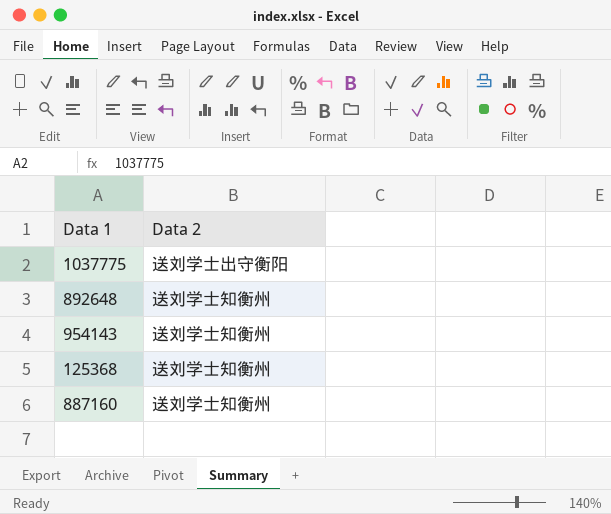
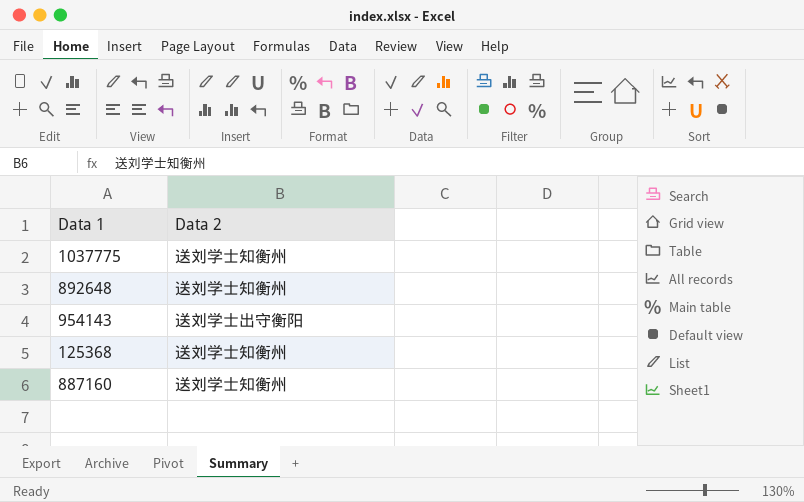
1037775 | Data 2: 送刘学士出守衡阳 -> 送刘学士知衡州
954143 | Data 2: 送刘学士知衡州 -> 送刘学士出守衡阳

